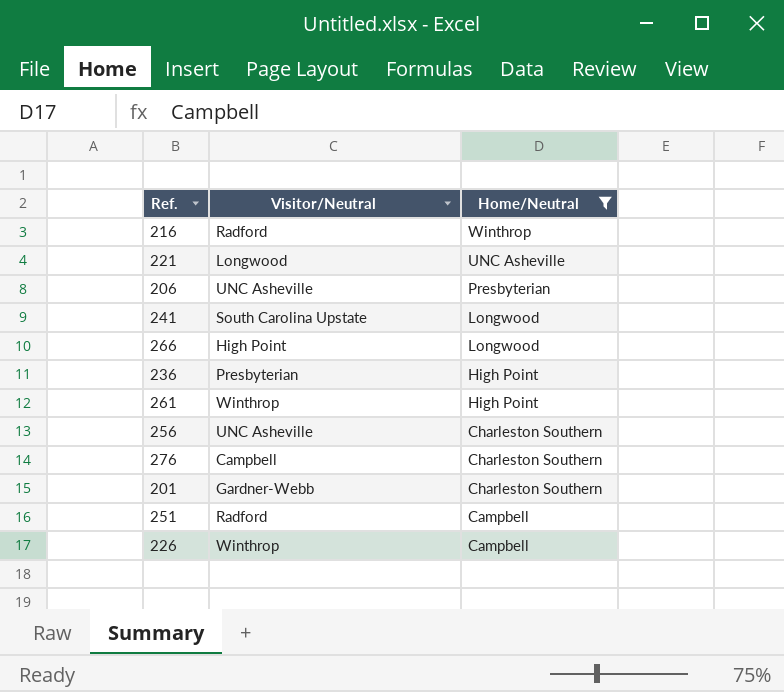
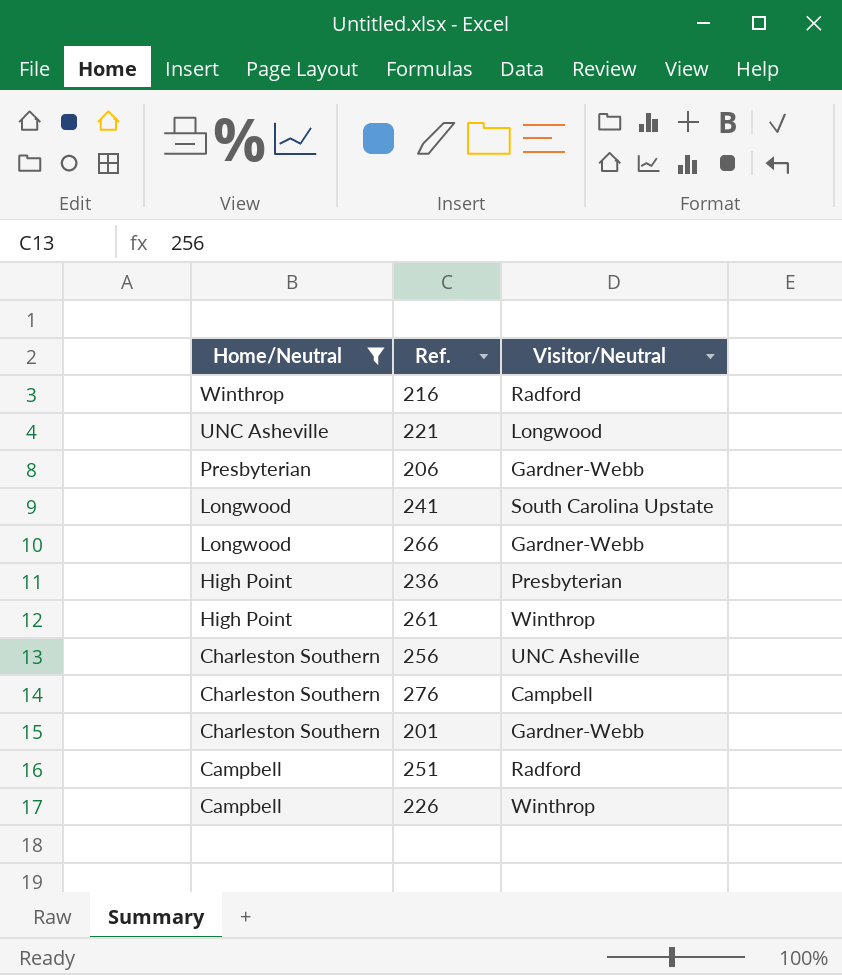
column Home/Neutral | position: 3 -> 1
206 | Visitor/Neutral: UNC Asheville -> Gardner-Webb
266 | Visitor/Neutral: High Point -> Gardner-Webb

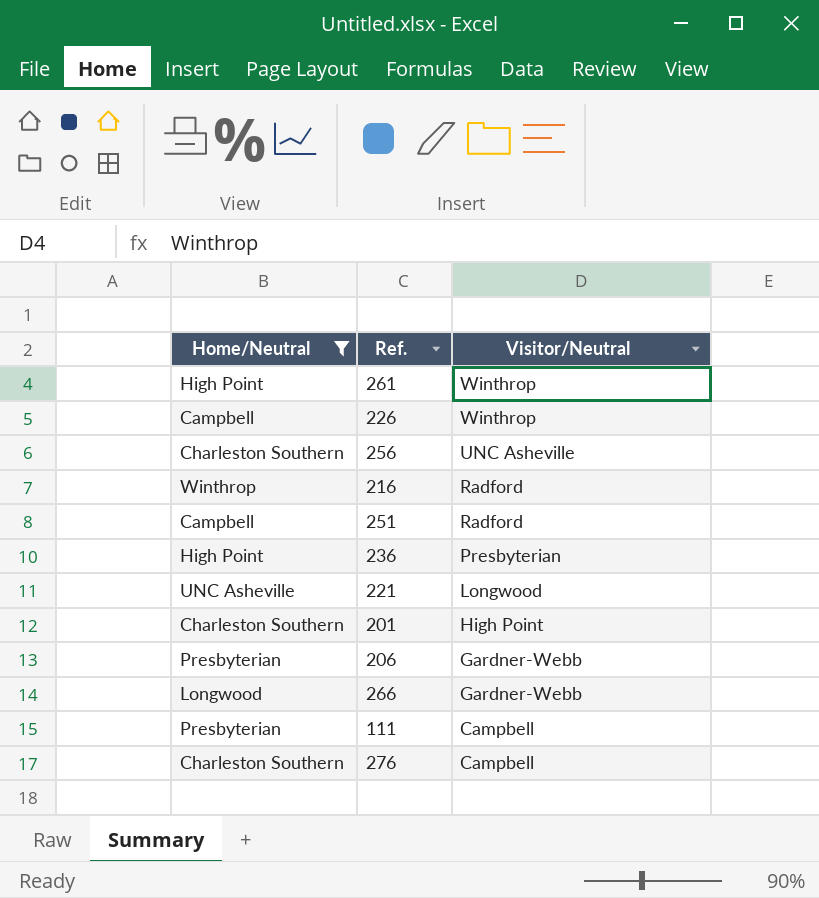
row order: Home/Neutral descending -> Visitor/Neutral descending
row 241: Longwood | South Carolina Upstate -> none
201 | Visitor/Neutral: Gardner-Webb -> High Point
row 111: none -> Presbyterian | Campbell

